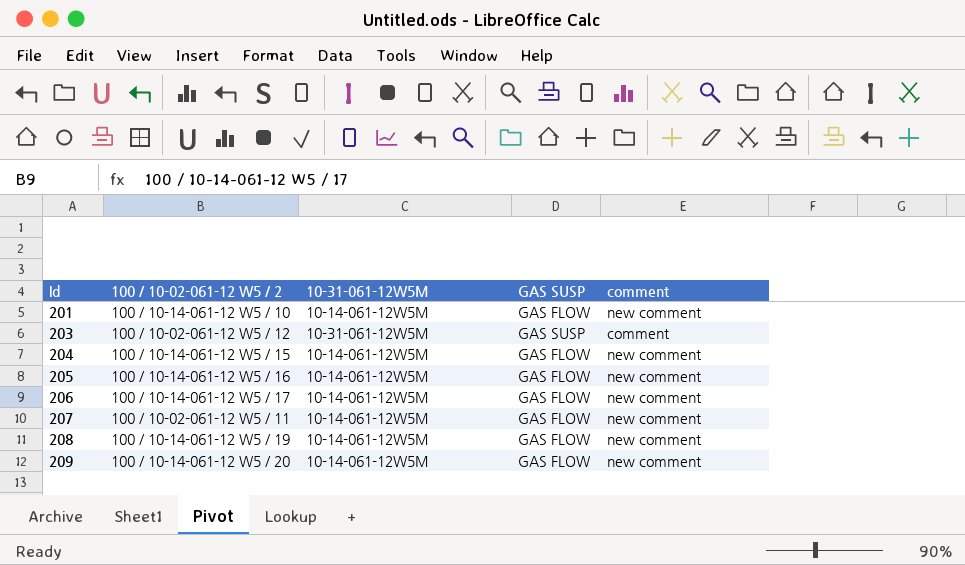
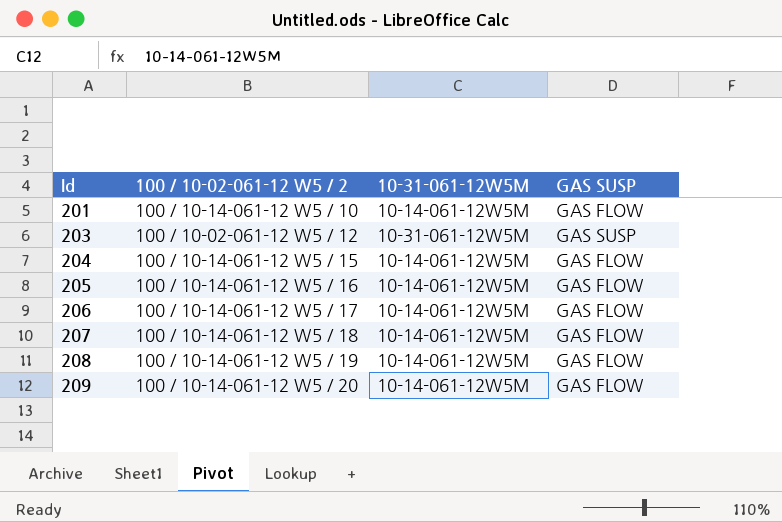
column comment | position: 5 -> none
207 | 100 / 10-02-061-12 W5 / 2: 100 / 10-02-061-12 W5 / 11 -> 100 / 10-14-061-12 W5 / 18

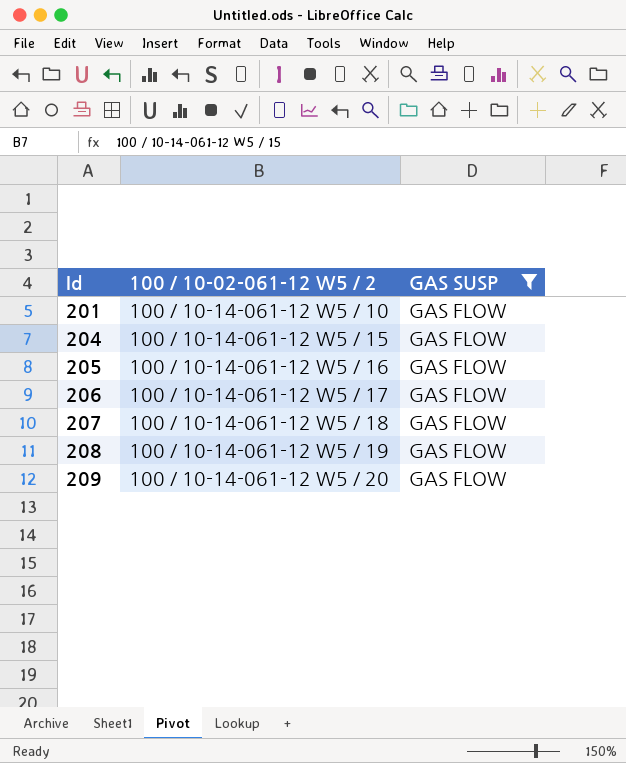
filter: none -> GAS SUSP = GAS FLOW
column 10-31-061-12W5M | position: 3 -> none

